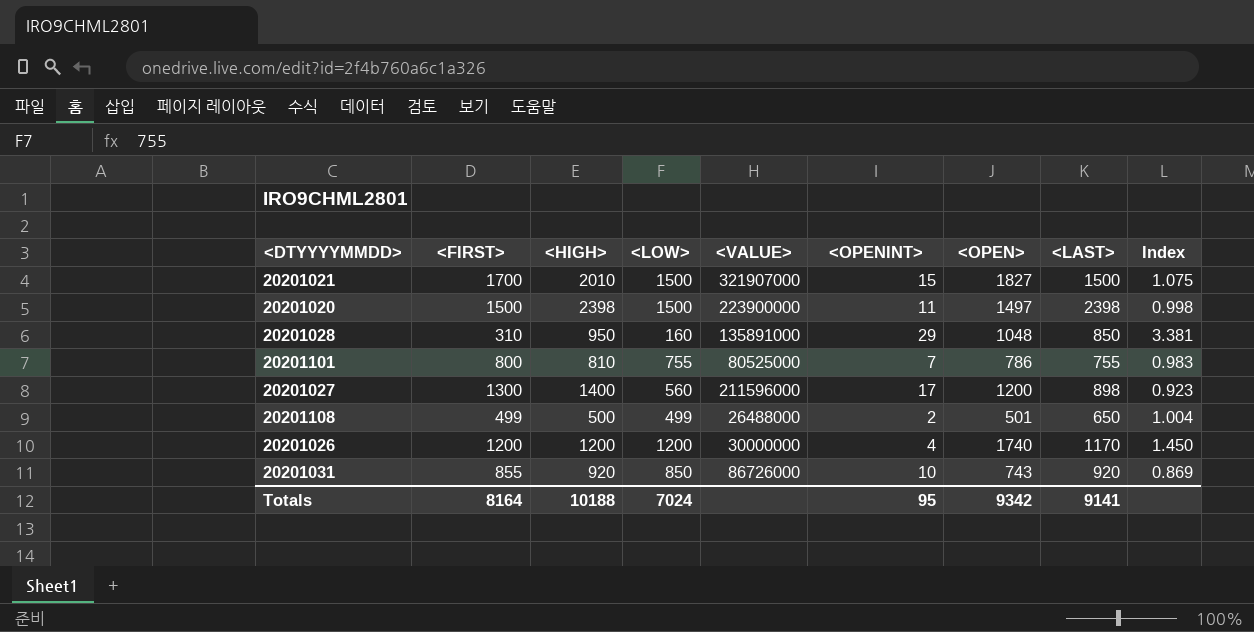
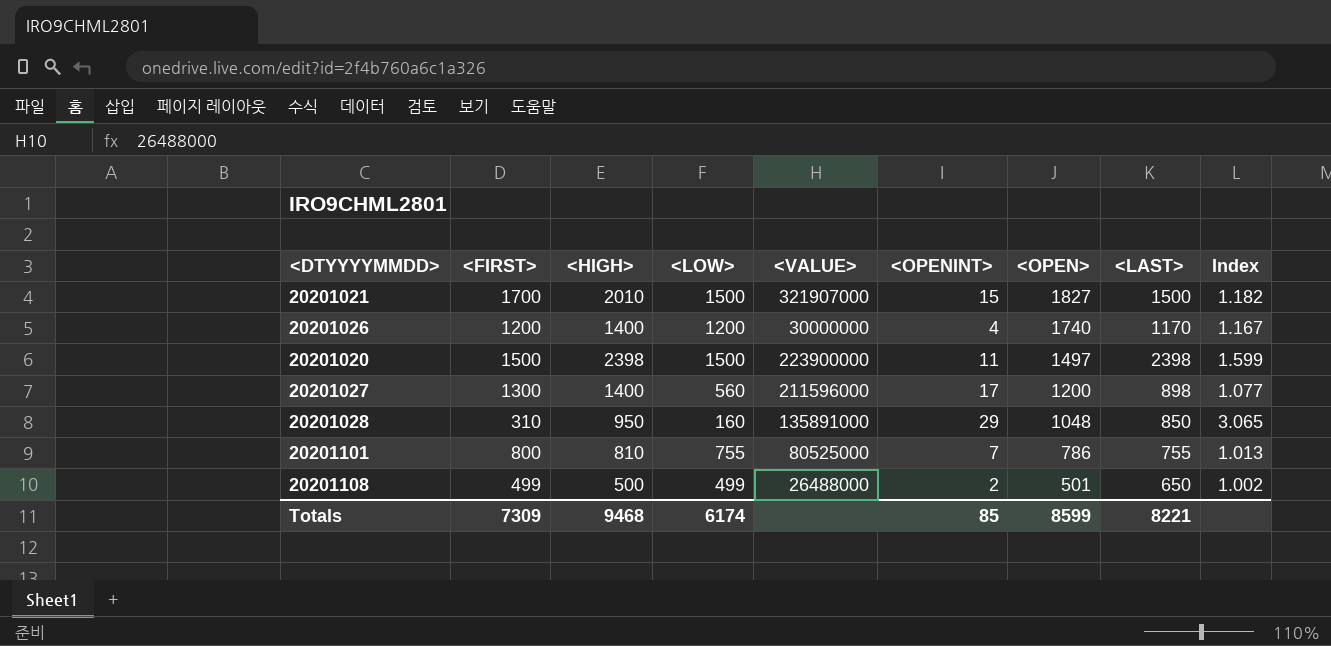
row order: none -> <OPEN> descending
column Index | formula: [<OPEN>] / [<FIRST>] -> [<HIGH>] / [<FIRST>]
row 20201031: 855 | 920 | 850 | 86726000 | 10 | 743 | 920 | 0.869 -> none
20201026 | <HIGH>: 1200 -> 1400
Totals | <FIRST>: 8164 -> 7309
Totals | <HIGH>: 10188 -> 9468
Totals | <LOW>: 7024 -> 6174
Totals | <OPENINT>: 95 -> 85
Totals | <OPEN>: 9342 -> 8599
Totals | <LAST>: 9141 -> 8221

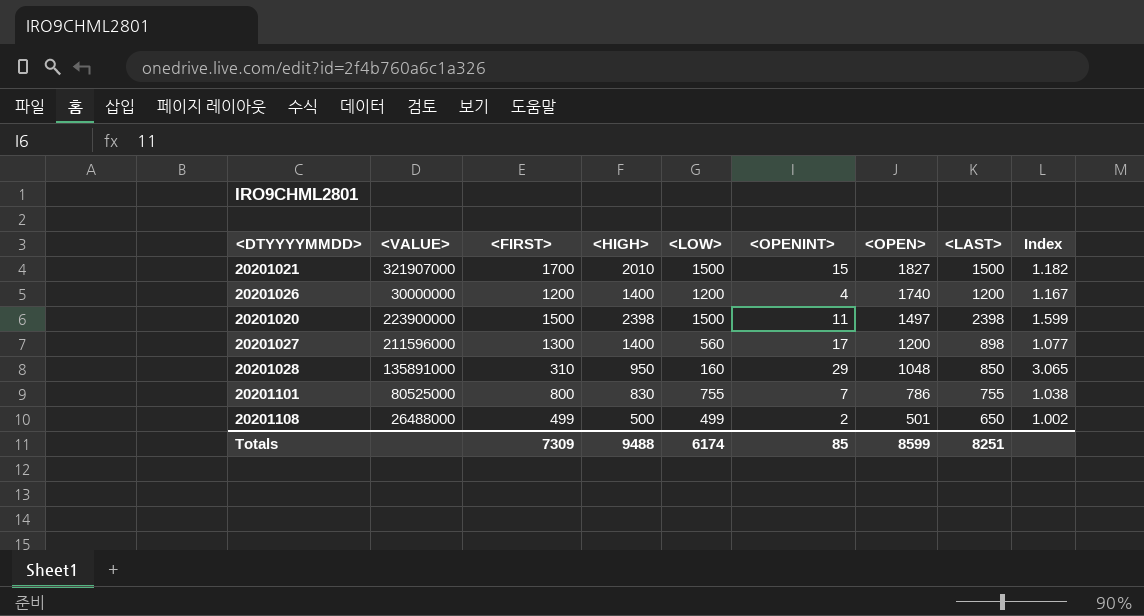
column <VALUE> | position: 5 -> 2
20201026 | <LAST>: 1170 -> 1200
20201101 | <HIGH>: 810 -> 830
20201101 | Index: 1.013 -> 1.038
Totals | <HIGH>: 9468 -> 9488
Totals | <LAST>: 8221 -> 8251

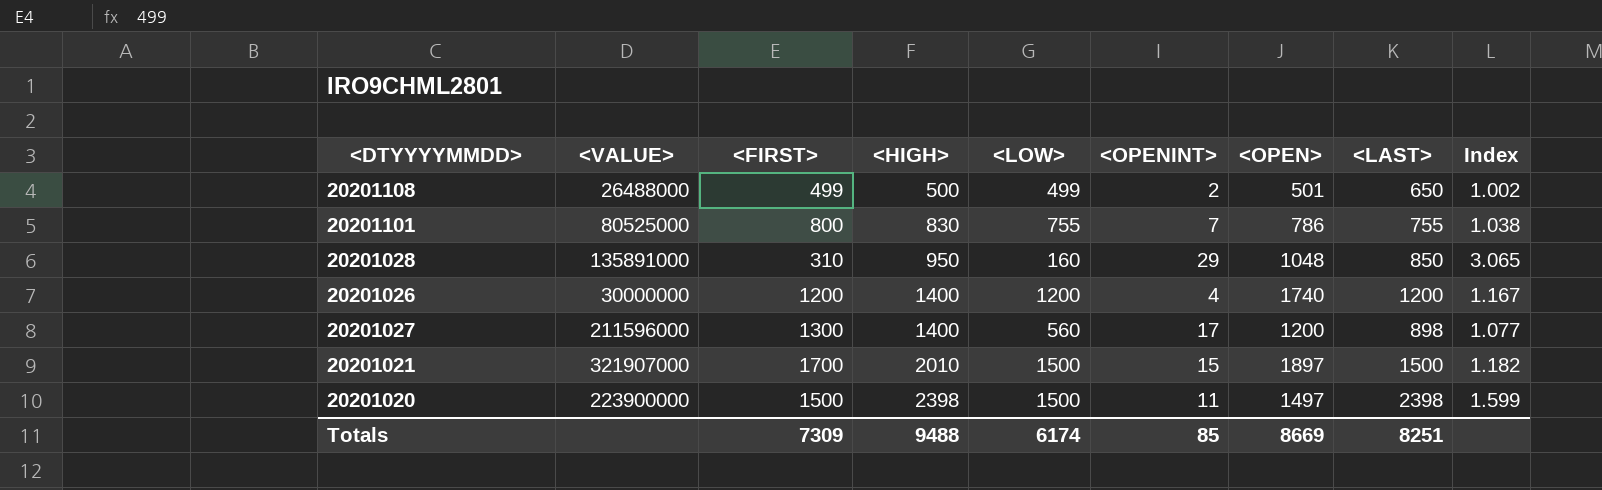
row order: <OPEN> descending -> <HIGH> ascending
20201021 | <OPEN>: 1827 -> 1897
Totals | <OPEN>: 8599 -> 8669

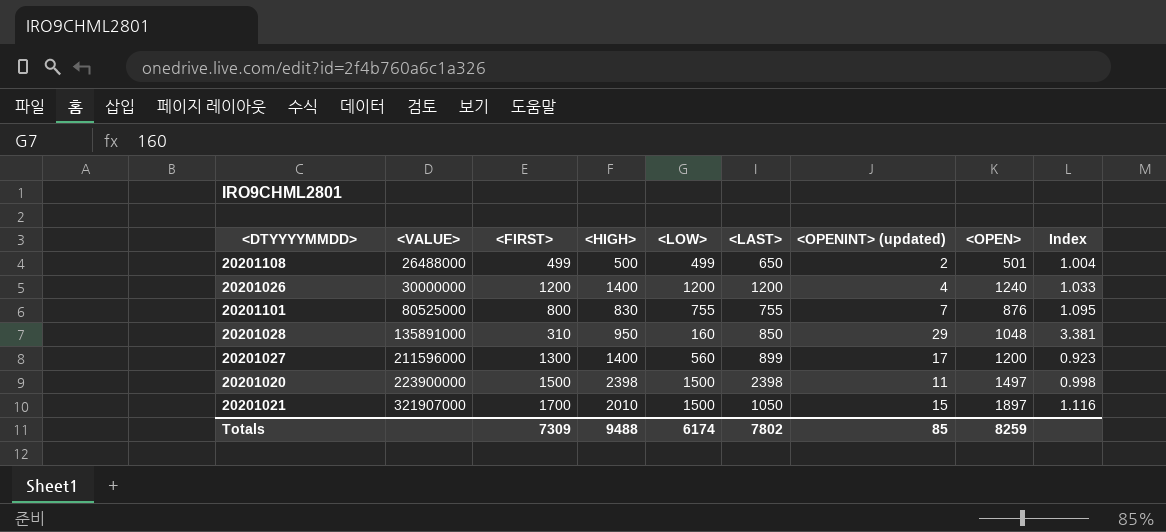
row order: <HIGH> ascending -> <VALUE> ascending
column <LAST> | position: 8 -> 6
column name: <OPENINT> -> <OPENINT> (updated)
column Index | formula: [<HIGH>] / [<FIRST>] -> [<OPEN>] / [<FIRST>]
20201026 | <OPEN>: 1740 -> 1240
20201101 | <OPEN>: 786 -> 876
20201027 | <LAST>: 898 -> 899
20201021 | <LAST>: 1500 -> 1050
Totals | <LAST>: 8251 -> 7802
Totals | <OPEN>: 8669 -> 8259

